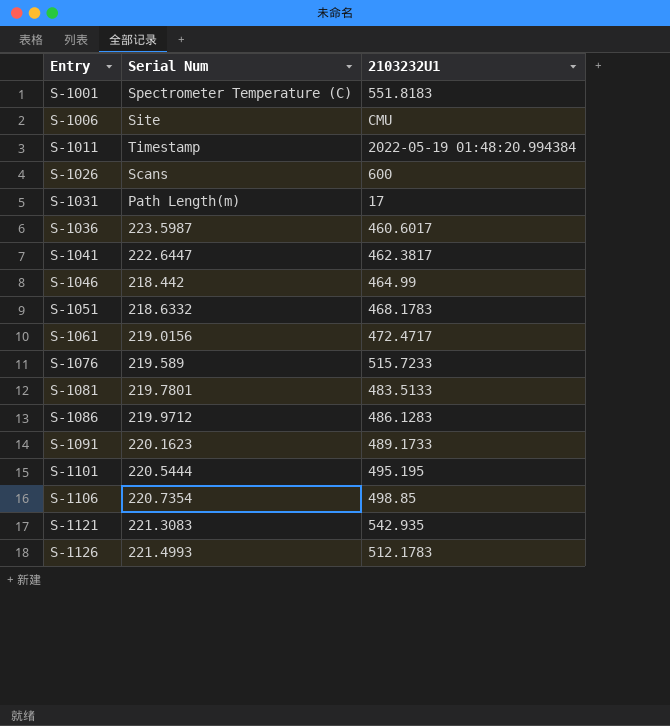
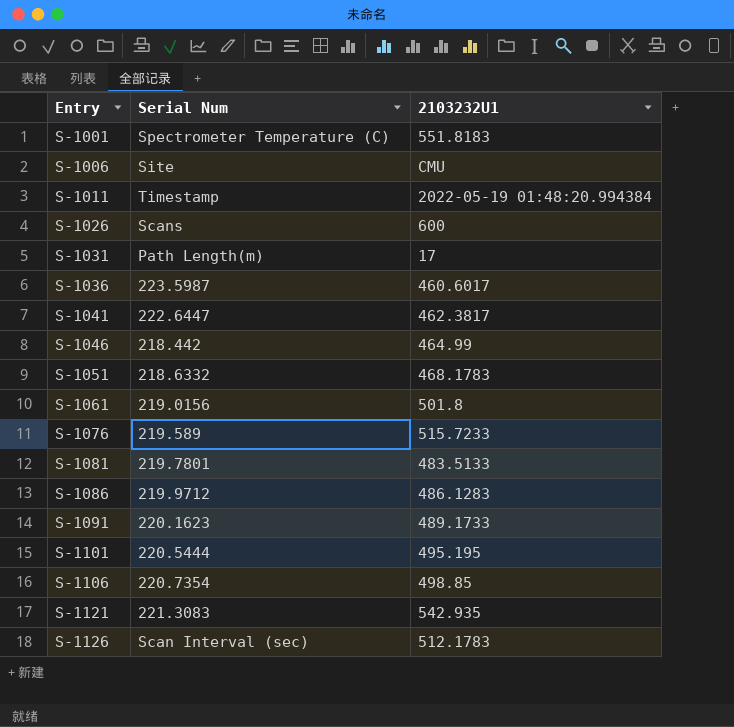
S-1061 | 2103232U1: 472.4717 -> 501.8
S-1126 | Serial Num: 221.4993 -> Scan Interval (sec)

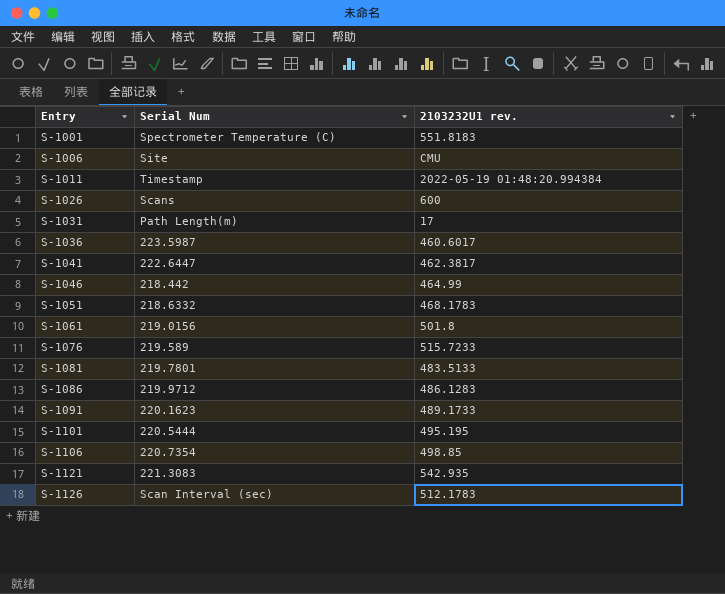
column name: 2103232U1 -> 2103232U1 rev.

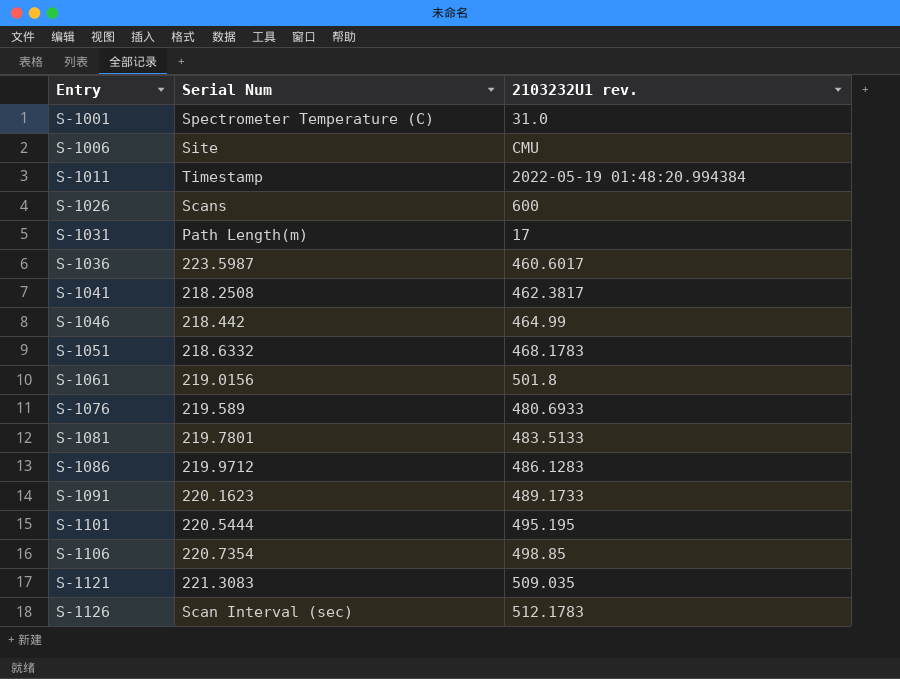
S-1001 | 2103232U1 rev.: 551.8183 -> 31.0
S-1041 | Serial Num: 222.6447 -> 218.2508
S-1076 | 2103232U1 rev.: 515.7233 -> 480.6933
S-1121 | 2103232U1 rev.: 542.935 -> 509.035

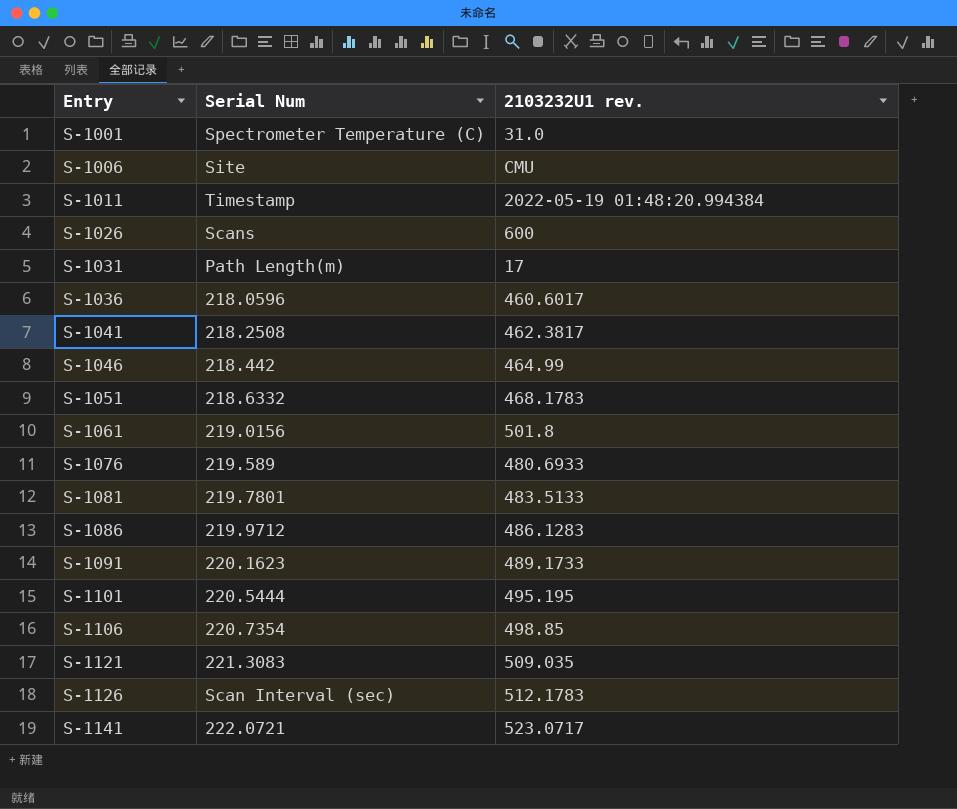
S-1036 | Serial Num: 223.5987 -> 218.0596
row S-1141: none -> 222.0721 | 523.0717

